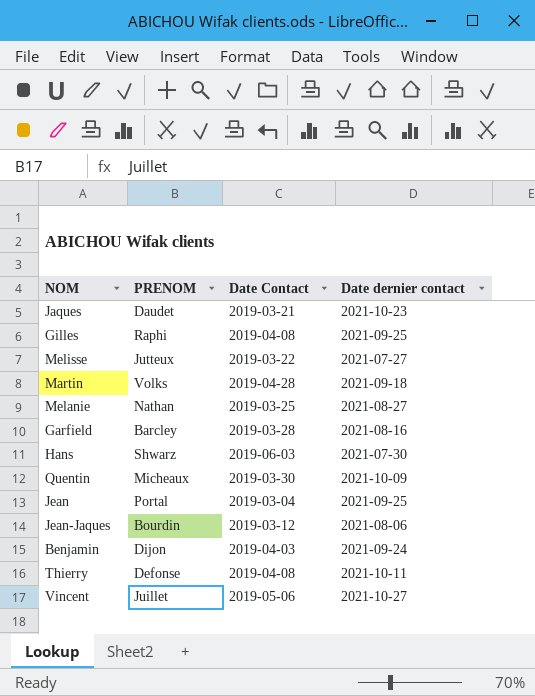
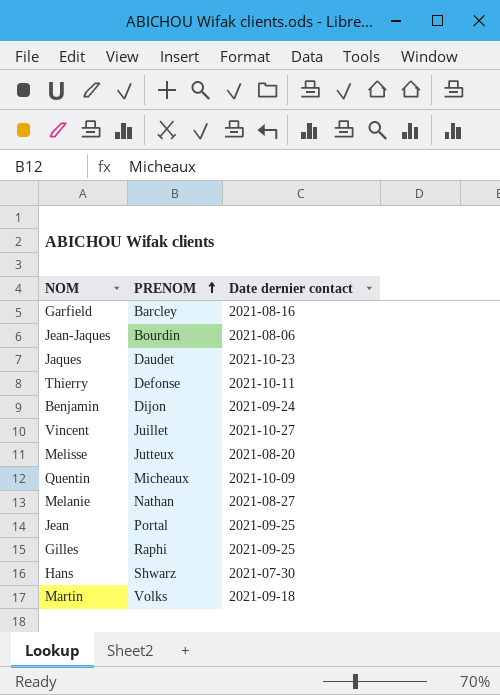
row order: none -> PRENOM ascending
column Date Contact | position: 3 -> none
Melisse | Date dernier contact: 2021-07-27 -> 2021-08-20

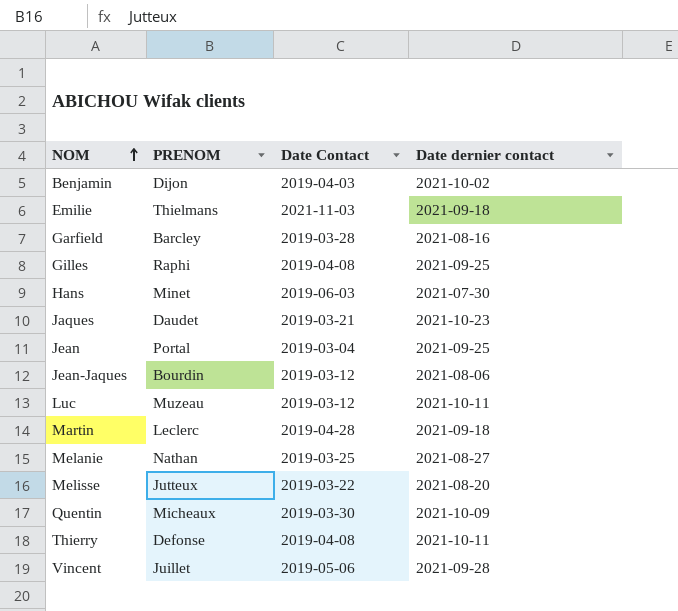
row order: PRENOM ascending -> NOM ascending
column Date Contact | position: none -> 3
Benjamin | Date dernier contact: 2021-09-24 -> 2021-10-02
row Emilie: none -> Thielmans | 2021-11-03 | 2021-09-18
Hans | PRENOM: Shwarz -> Minet
row Luc: none -> Muzeau | 2019-03-12 | 2021-10-11
Martin | PRENOM: Volks -> Leclerc
Vincent | Date dernier contact: 2021-10-27 -> 2021-09-28

